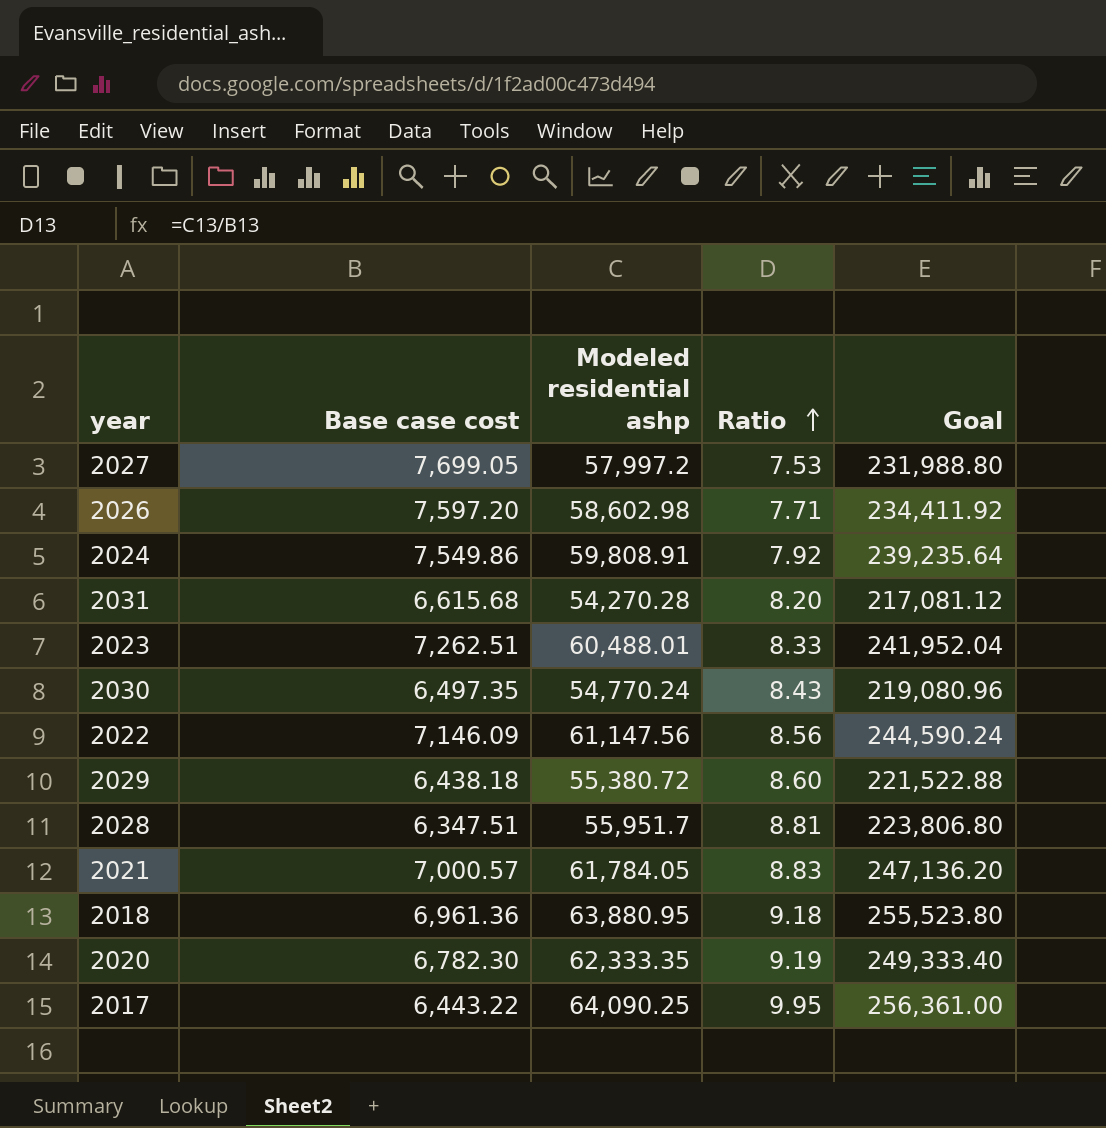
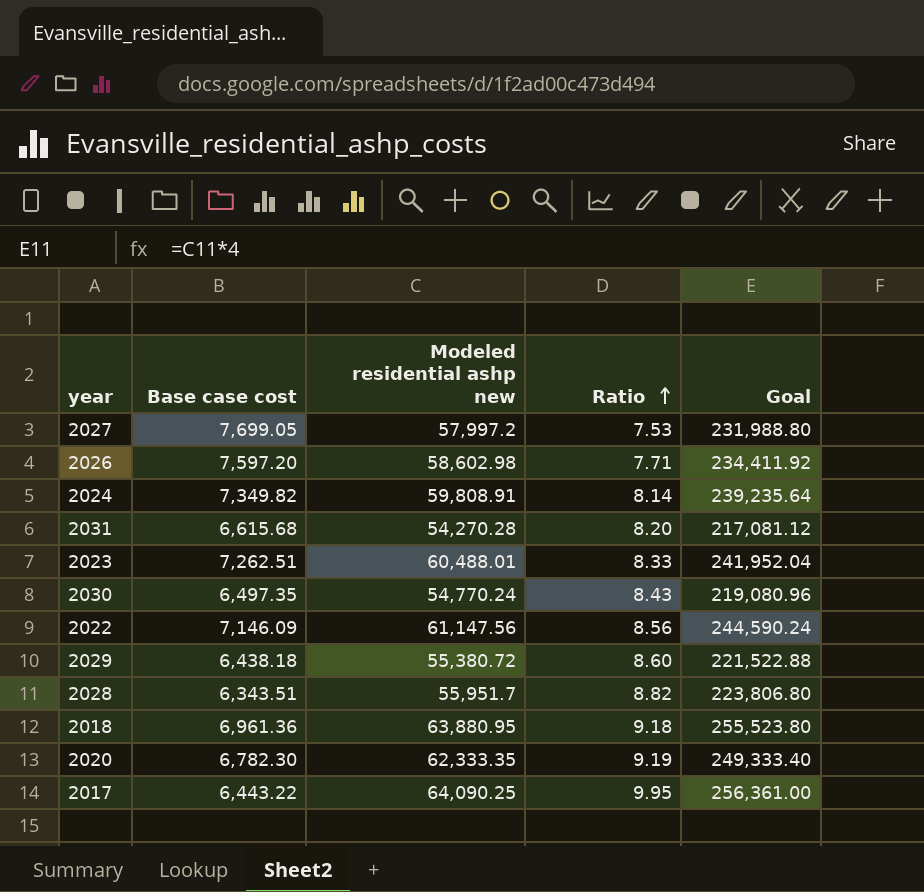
column name: Modeled residential ashp -> Modeled residential ashp new
row 2021: 7,000.57 | 61,784.05 | 8.83 | 247,136.20 -> none
2024 | Base case cost: 7,549.86 -> 7,349.82
2024 | Ratio: 7.92 -> 8.14
2028 | Base case cost: 6,347.51 -> 6,343.51
2028 | Ratio: 8.81 -> 8.82

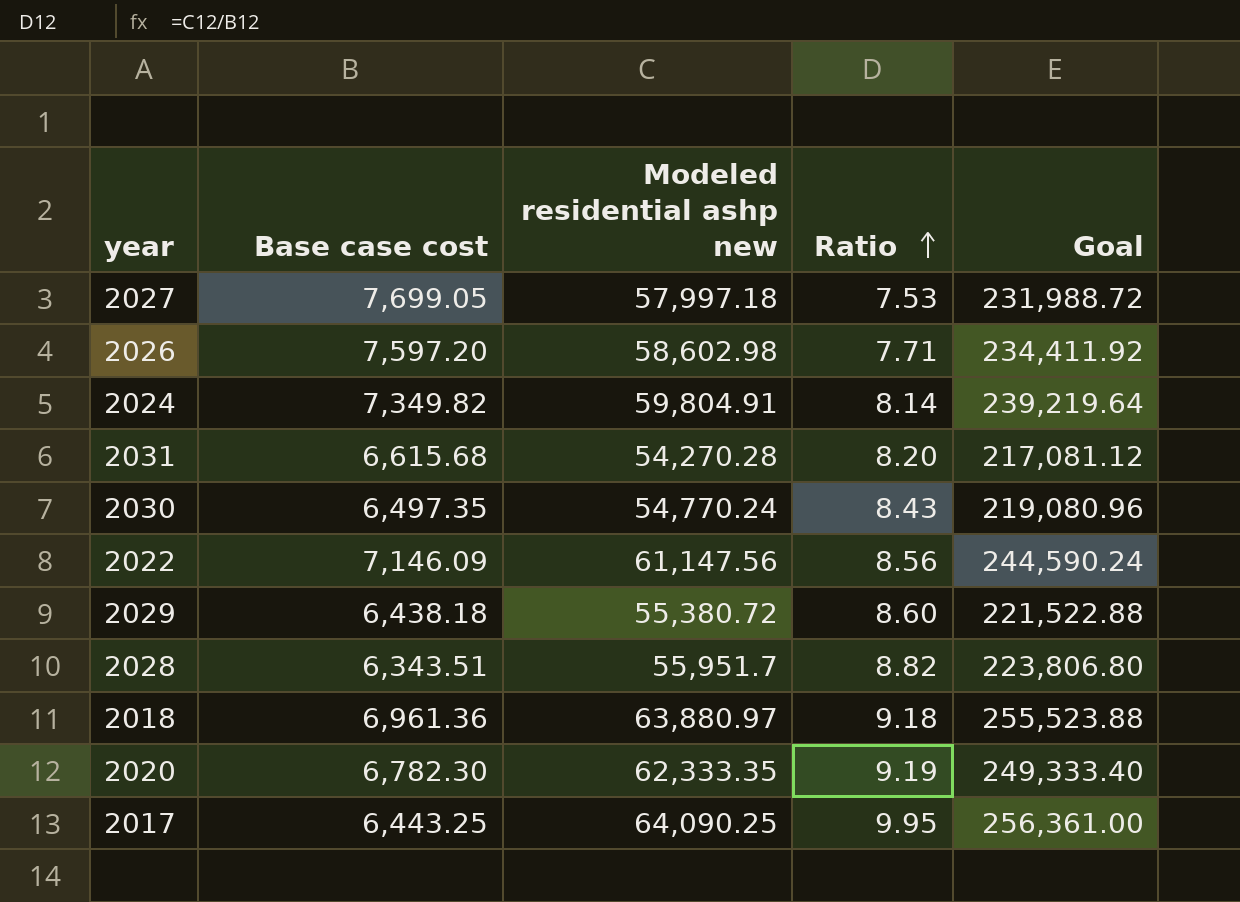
row 2023: 7,262.51 | 60,488.01 | 8.33 | 241,952.04 -> none
2027 | Modeled residential ashp new: 57,997.2 -> 57,997.18
2027 | Goal: 231,988.80 -> 231,988.72
2024 | Modeled residential ashp new: 59,808.91 -> 59,804.91
2024 | Goal: 239,235.64 -> 239,219.64
2018 | Modeled residential ashp new: 63,880.95 -> 63,880.97
2018 | Goal: 255,523.80 -> 255,523.88
2017 | Base case cost: 6,443.22 -> 6,443.25

